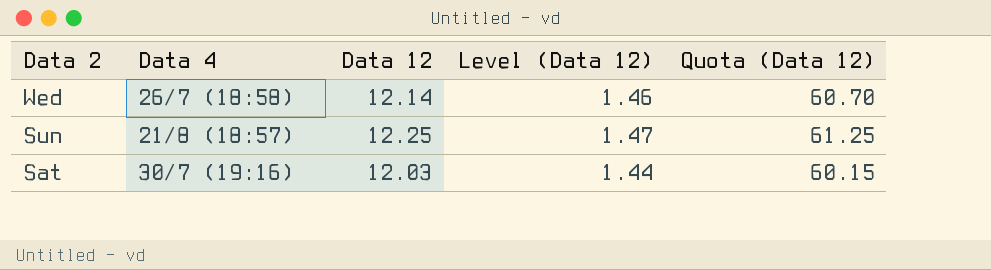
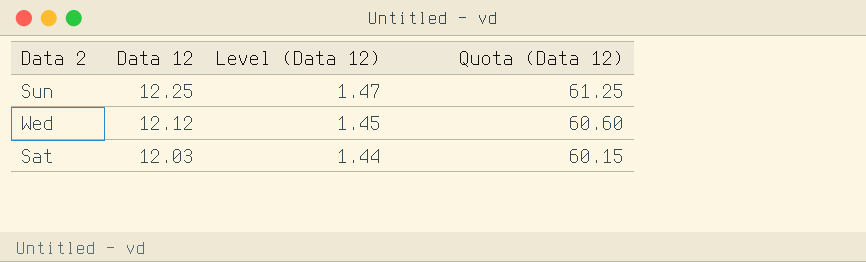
row order: Data 2 descending -> Data 12 descending
column Data 4 | position: 2 -> none
Wed | Data 12: 12.14 -> 12.12
Wed | Level (Data 12): 1.46 -> 1.45
Wed | Quota (Data 12): 60.70 -> 60.60

